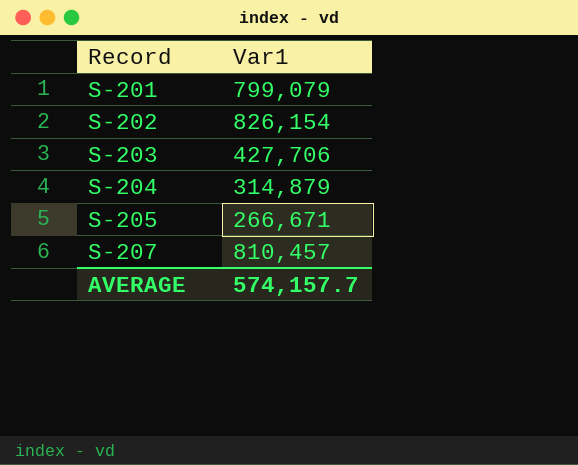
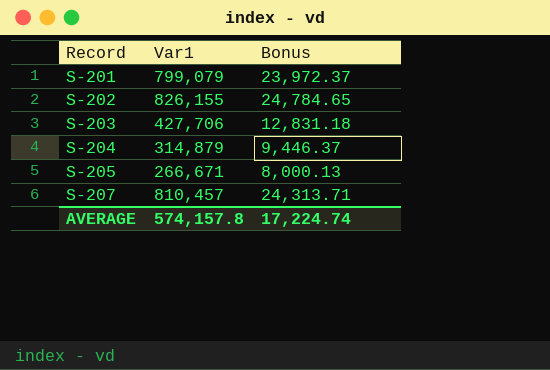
column Bonus | formula: none -> [Var1] * 0.03
S-202 | Var1: 826,154 -> 826,155
AVERAGE | Var1: 574,157.7 -> 574,157.8

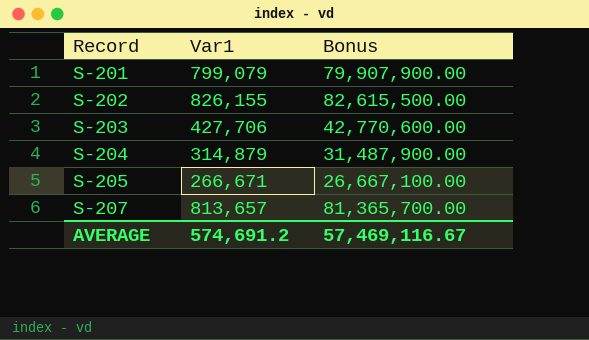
column Bonus | formula: [Var1] * 0.03 -> [Var1] * 100
S-207 | Var1: 810,457 -> 813,657
AVERAGE | Var1: 574,157.8 -> 574,691.2
AVERAGE | Bonus: 17,224.74 -> 57,469,116.67

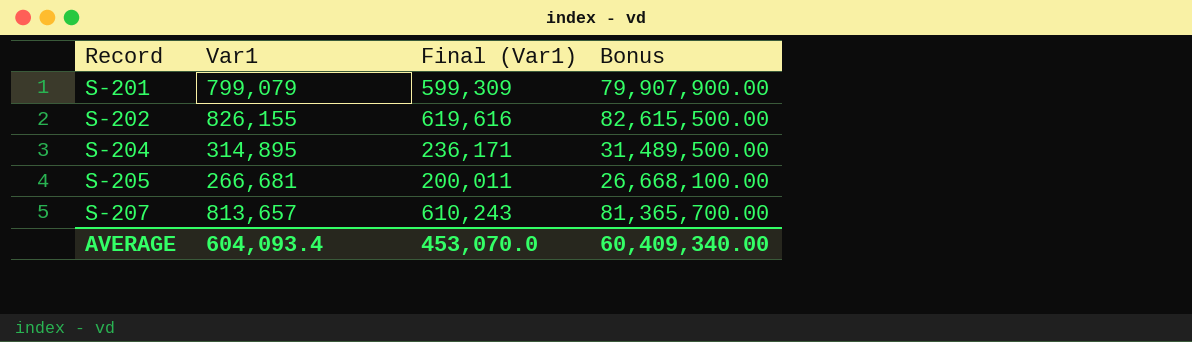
column Final (Var1) | formula: none -> [Var1] * 0.75
row S-203: 427,706 | 42,770,600.00 -> none
S-204 | Var1: 314,879 -> 314,895
S-204 | Bonus: 31,487,900.00 -> 31,489,500.00
S-205 | Var1: 266,671 -> 266,681
S-205 | Bonus: 26,667,100.00 -> 26,668,100.00
AVERAGE | Var1: 574,691.2 -> 604,093.4
AVERAGE | Bonus: 57,469,116.67 -> 60,409,340.00

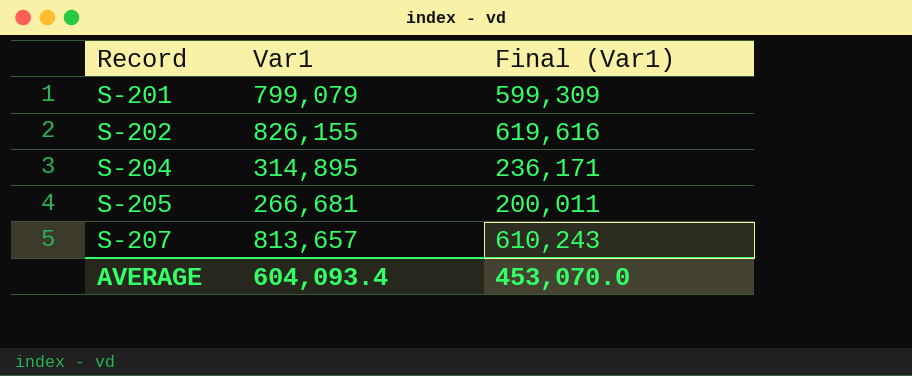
column Bonus | formula: [Var1] * 100 -> none

